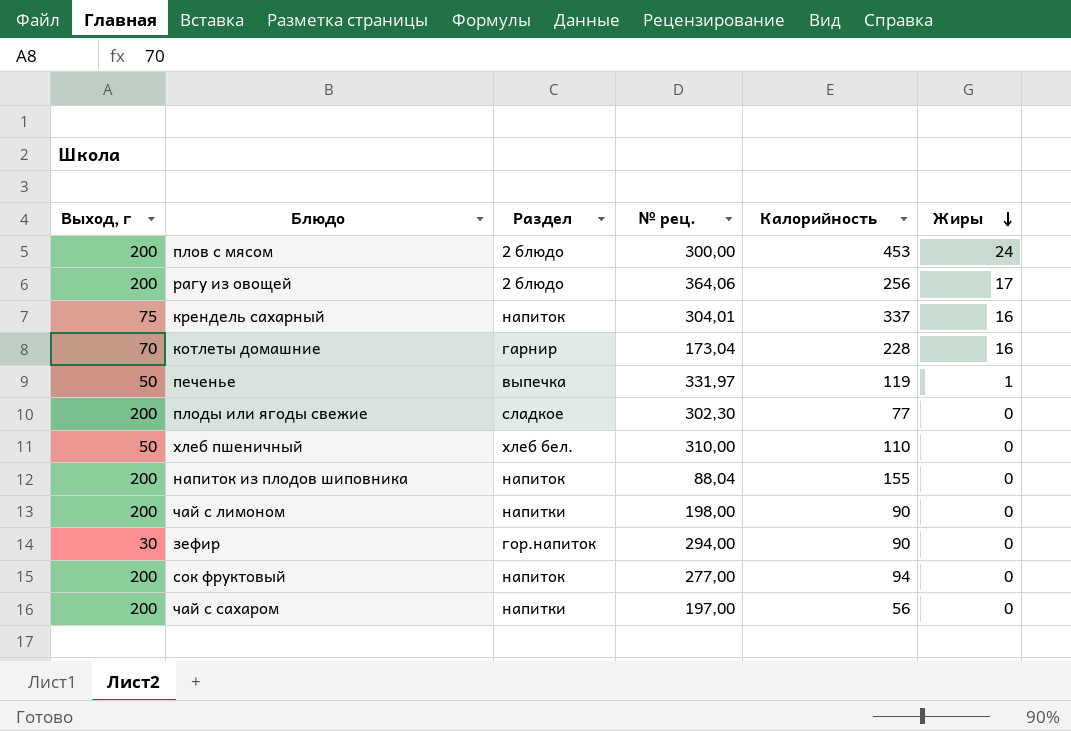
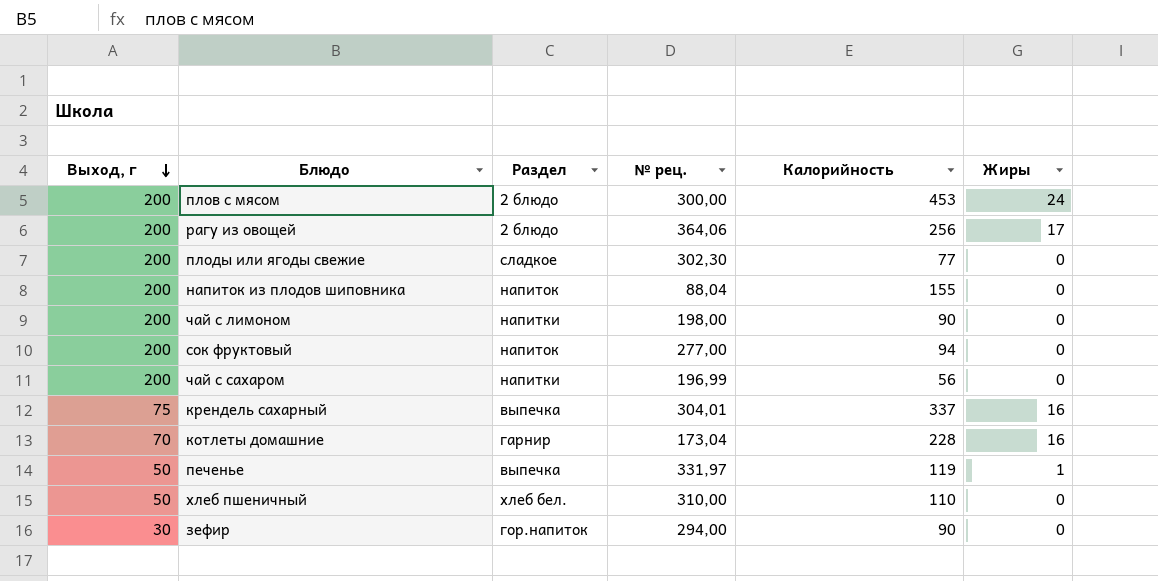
row order: Жиры descending -> Выход, г descending
чай с сахаром | № рец.: 197,00 -> 196,99
крендель сахарный | Раздел: напиток -> выпечка

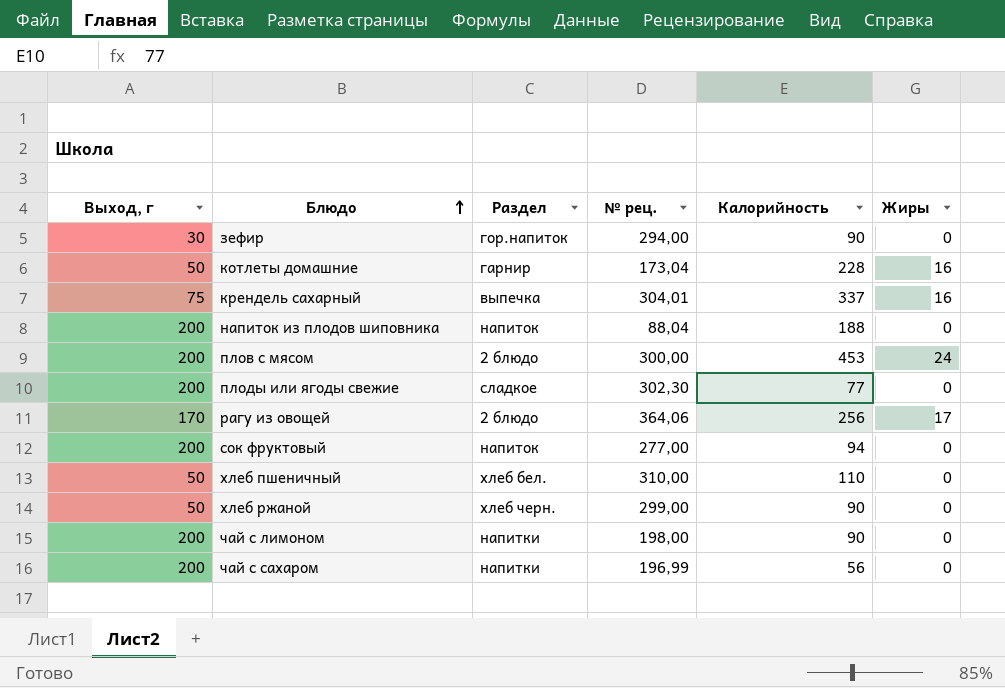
row order: Выход, г descending -> Блюдо ascending
row печенье: 50 | выпечка | 331,97 | 119 | 1 -> none
котлеты домашние | Выход, г: 70 -> 50
напиток из плодов шиповника | Калорийность: 155 -> 188
рагу из овощей | Выход, г: 200 -> 170
row хлеб ржаной: none -> 50 | хлеб черн. | 299,00 | 90 | 0

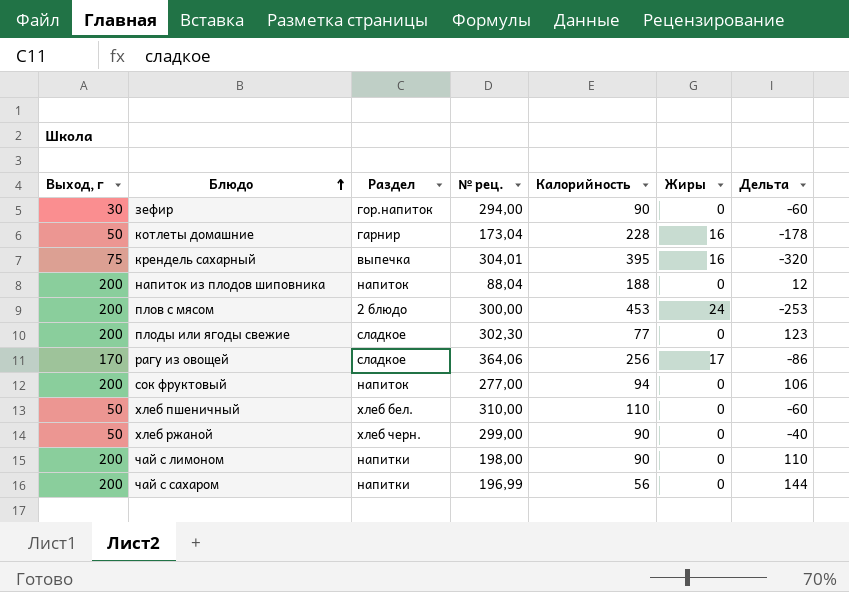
column Дельта | formula: none -> [Выход, г] - [Калорийность]
крендель сахарный | Калорийность: 337 -> 395
рагу из овощей | Раздел: 2 блюдо -> сладкое

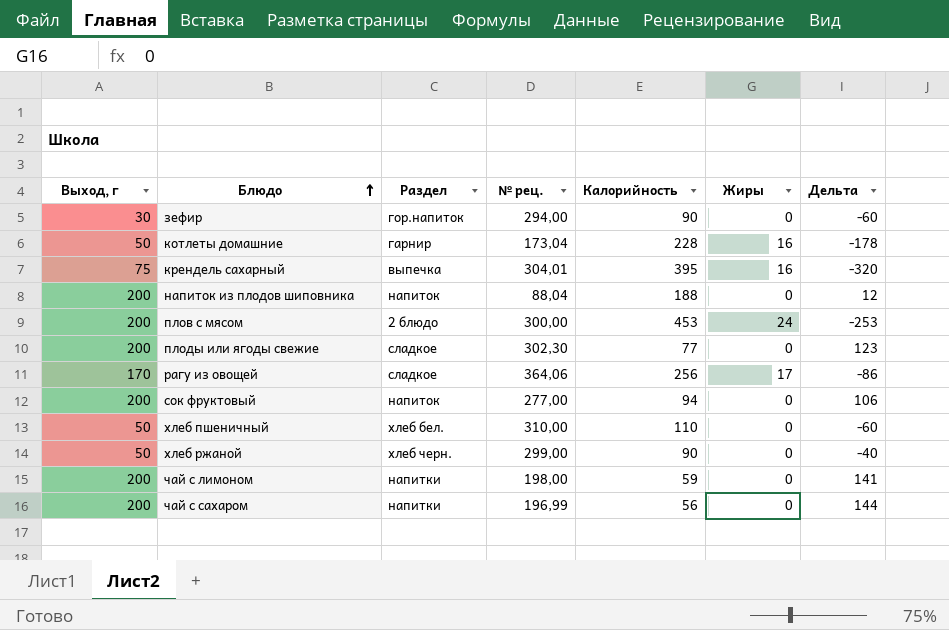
чай с лимоном | Калорийность: 90 -> 59
чай с лимоном | Дельта: 110 -> 141

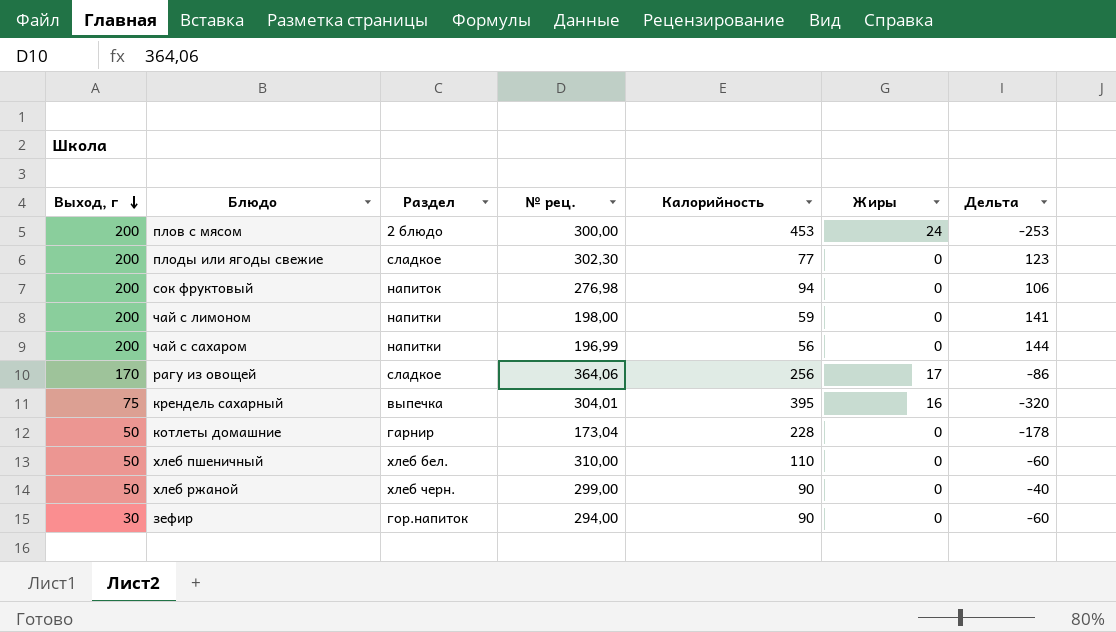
row order: Блюдо ascending -> Выход, г descending
row напиток из плодов шиповника: 200 | напиток | 88,04 | 188 | 0 | 12 -> none
сок фруктовый | № рец.: 277,00 -> 276,98
котлеты домашние | Жиры: 16 -> 0

